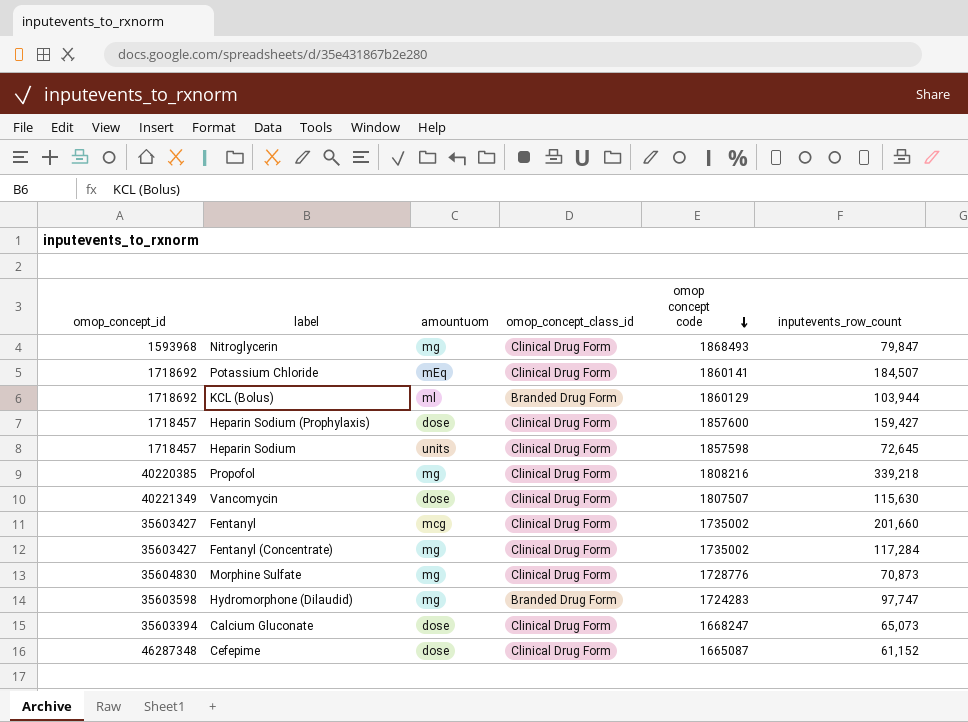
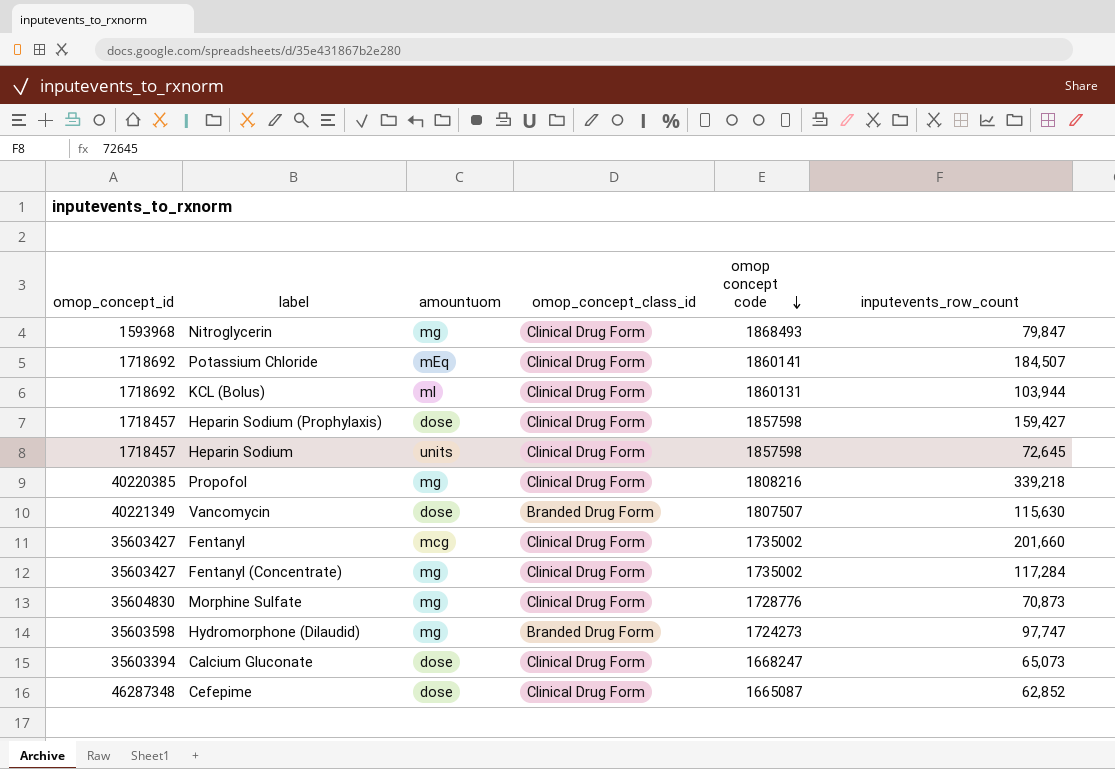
KCL (Bolus) | omop_concept_class_id: Branded Drug Form -> Clinical Drug Form
KCL (Bolus) | omop concept code: 1860129 -> 1860131
Heparin Sodium (Prophylaxis) | omop concept code: 1857600 -> 1857598
Vancomycin | omop_concept_class_id: Clinical Drug Form -> Branded Drug Form
Hydromorphone (Dilaudid) | omop concept code: 1724283 -> 1724273
Cefepime | inputevents_row_count: 61,152 -> 62,852

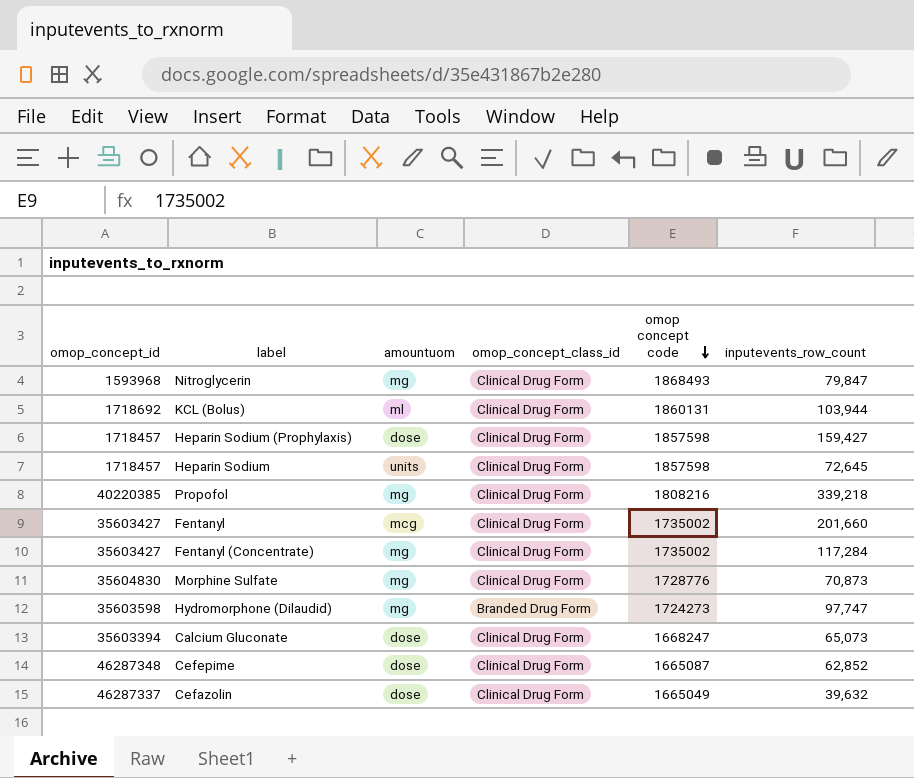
row Potassium Chloride: 1718692 | mEq | Clinical Drug Form | 1860141 | 184,507 -> none
row Vancomycin: 40221349 | dose | Branded Drug Form | 1807507 | 115,630 -> none
row Cefazolin: none -> 46287337 | dose | Clinical Drug Form | 1665049 | 39,632

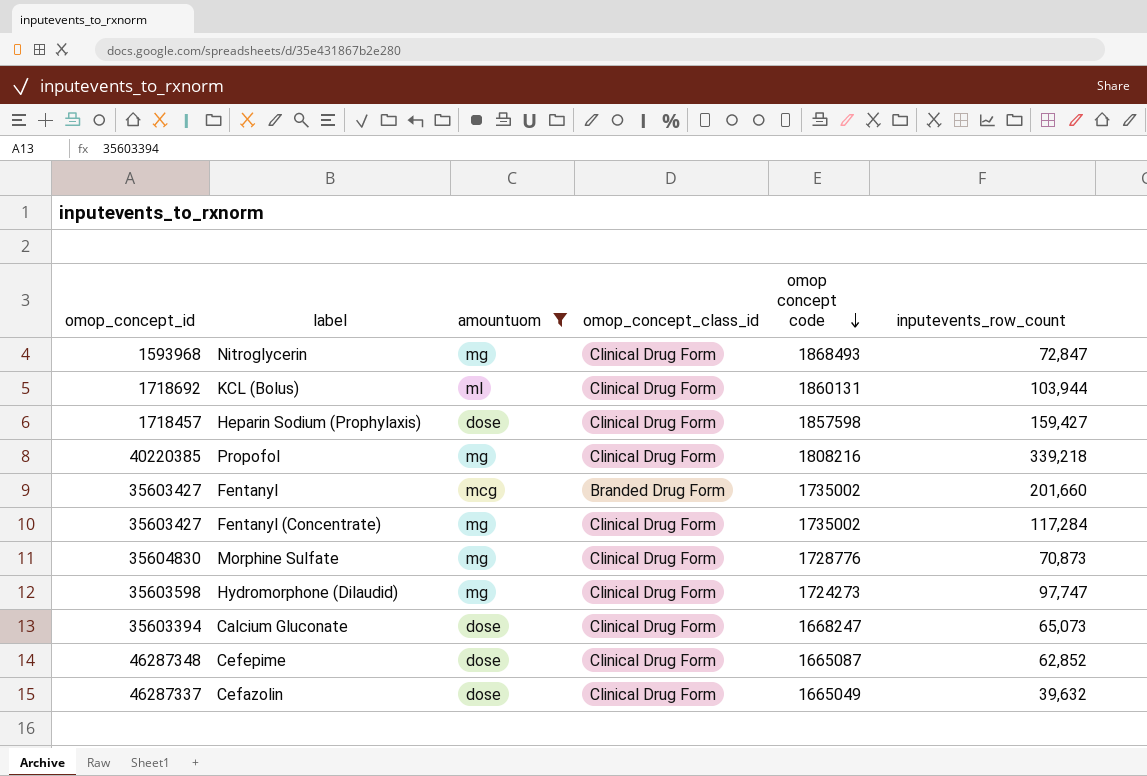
filter: none -> amountuom != units
Nitroglycerin | inputevents_row_count: 79,847 -> 72,847
Fentanyl | omop_concept_class_id: Clinical Drug Form -> Branded Drug Form
Hydromorphone (Dilaudid) | omop_concept_class_id: Branded Drug Form -> Clinical Drug Form

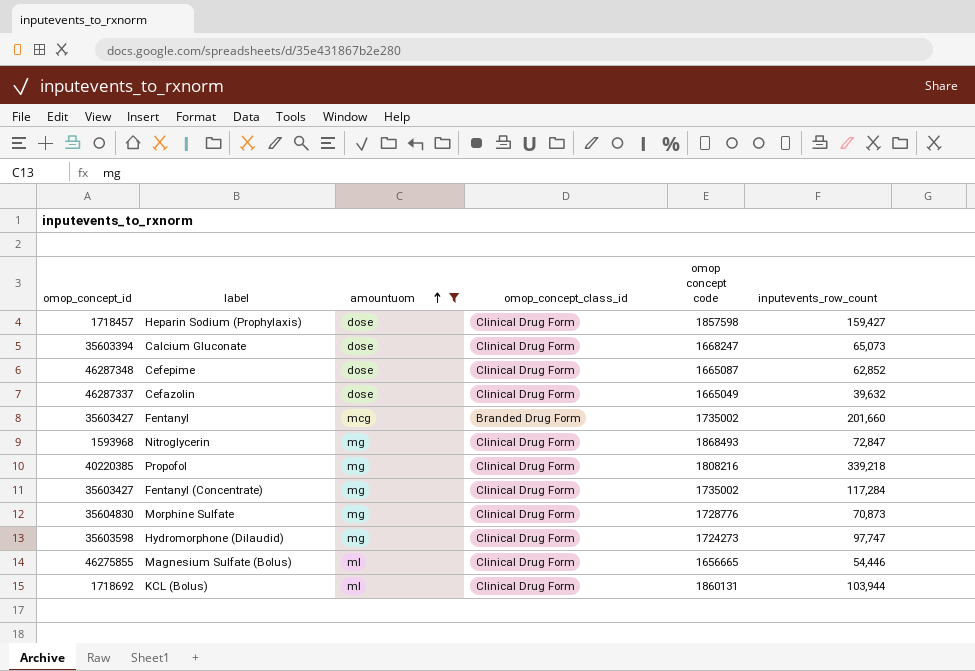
row order: omop concept code descending -> amountuom ascending
row Magnesium Sulfate (Bolus): none -> 46275855 | ml | Clinical Drug Form | 1656665 | 54,446

